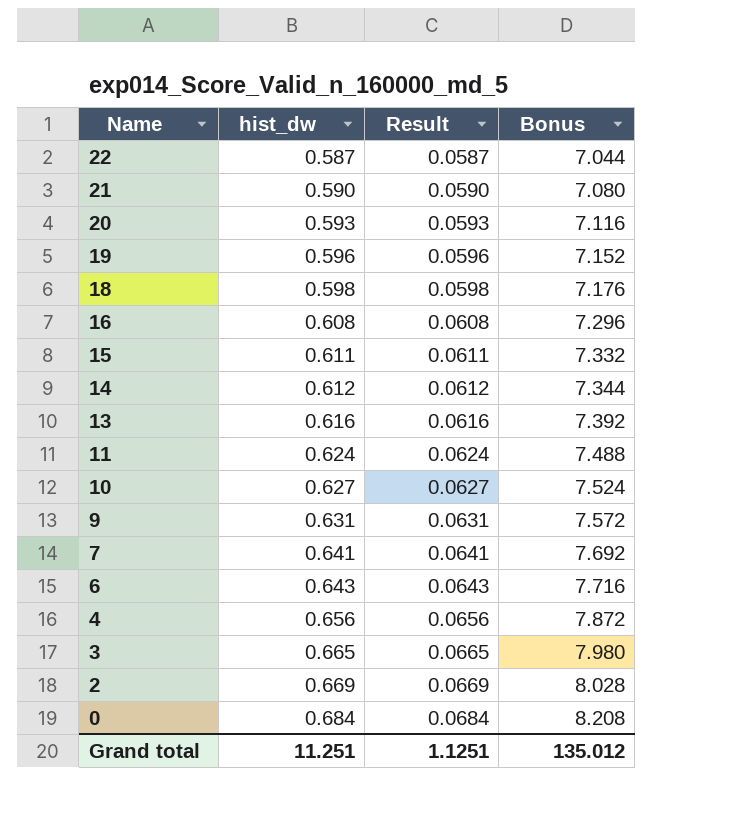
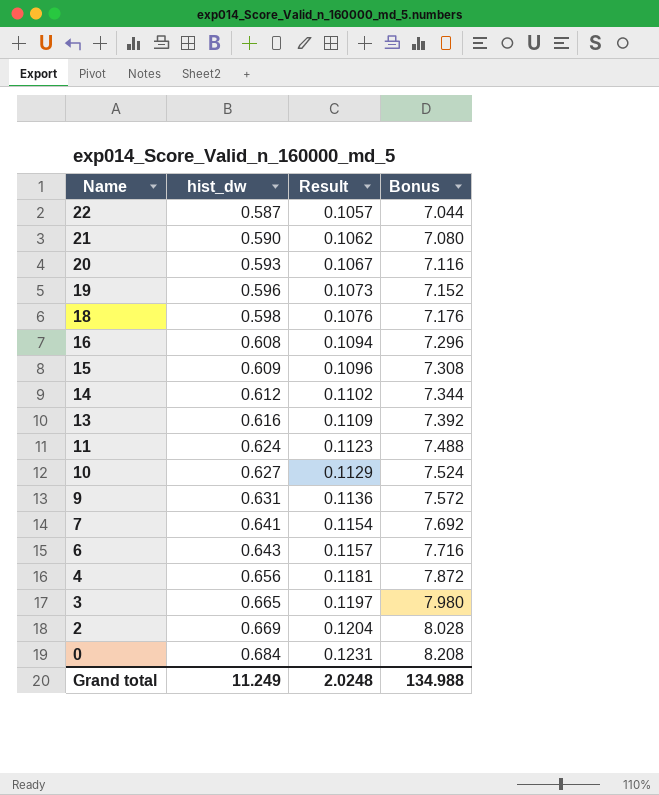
column Result | formula: [hist_dw] * 0.1 -> [hist_dw] * 0.18
15 | hist_dw: 0.611 -> 0.609
15 | Bonus: 7.332 -> 7.308
Grand total | hist_dw: 11.251 -> 11.249
Grand total | Result: 1.1251 -> 2.0248
Grand total | Bonus: 135.012 -> 134.988

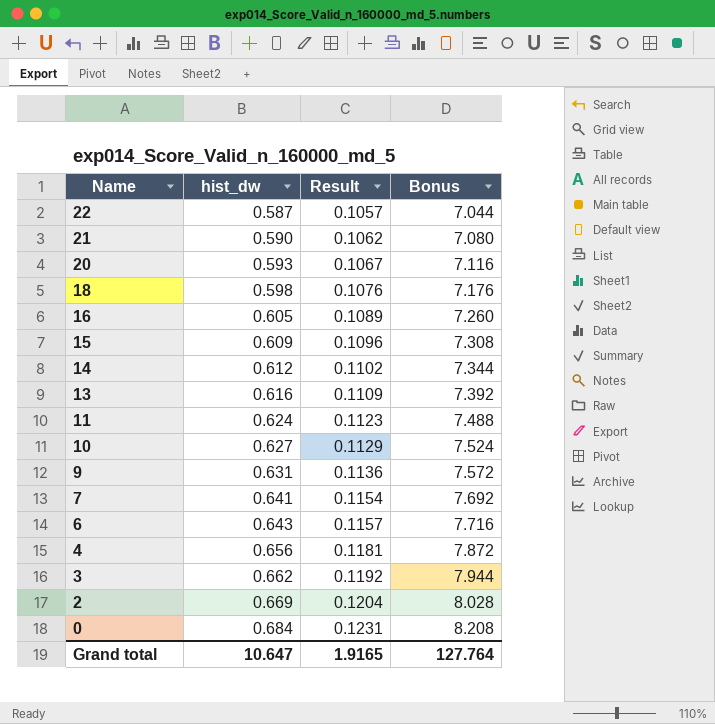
row 19: 0.596 | 0.1073 | 7.152 -> none
16 | hist_dw: 0.608 -> 0.605
16 | Result: 0.1094 -> 0.1089
16 | Bonus: 7.296 -> 7.260
3 | hist_dw: 0.665 -> 0.662
3 | Result: 0.1197 -> 0.1192
3 | Bonus: 7.980 -> 7.944
Grand total | hist_dw: 11.249 -> 10.647
Grand total | Result: 2.0248 -> 1.9165
Grand total | Bonus: 134.988 -> 127.764

